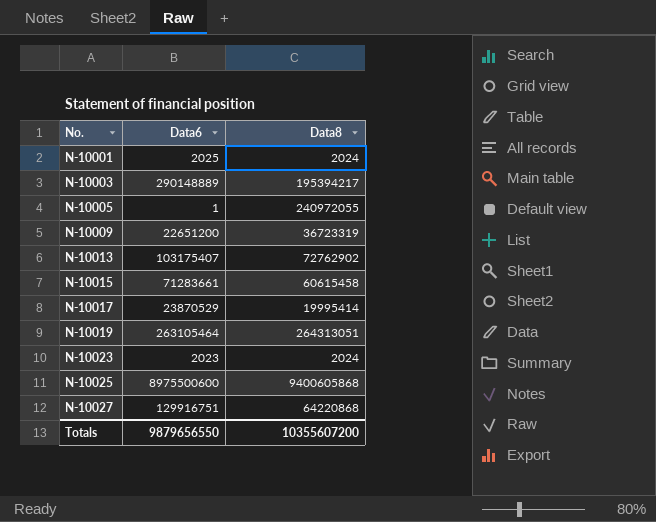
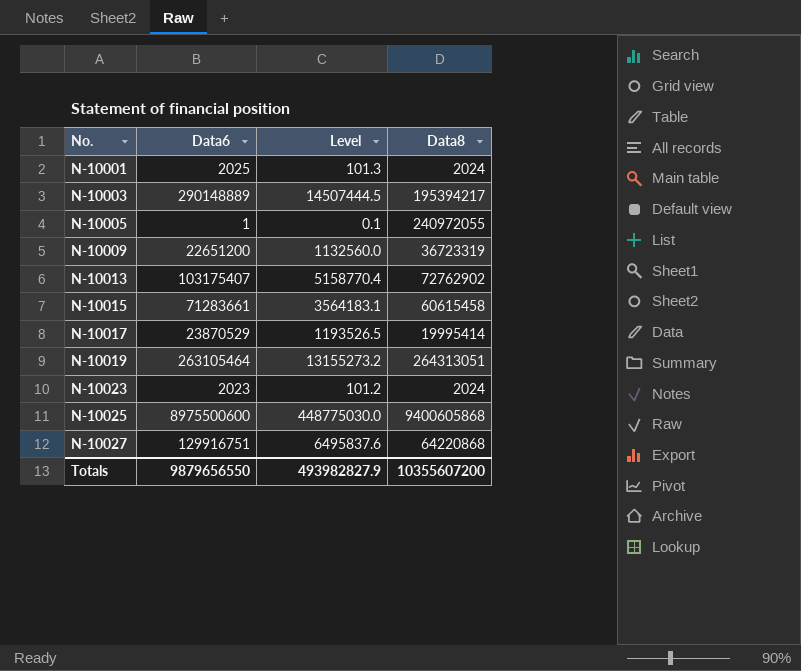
column Level | formula: none -> [Data6] * 0.05

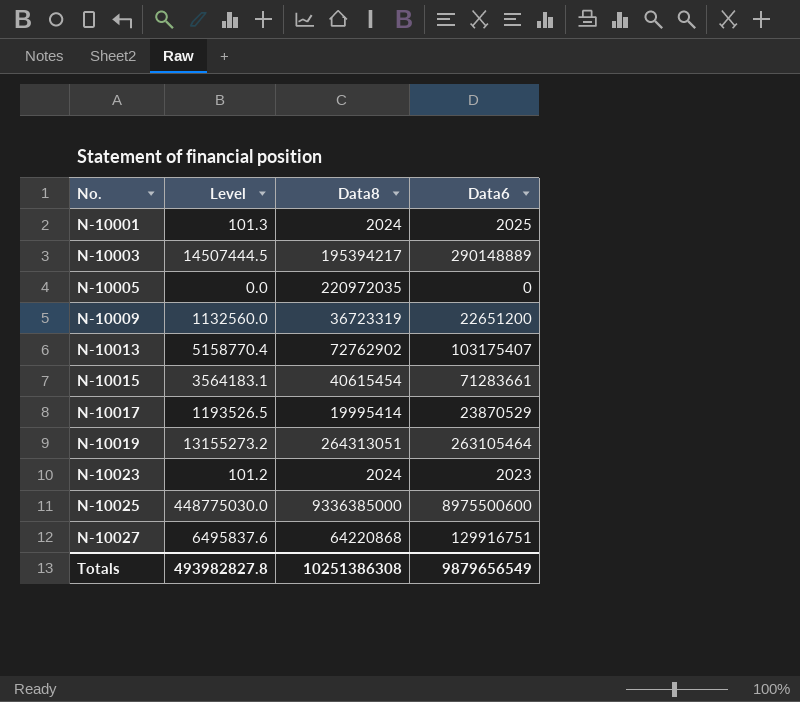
column Data6 | position: 2 -> 4
N-10005 | Level: 0.1 -> 0.0
N-10005 | Data8: 240972055 -> 220972035
N-10005 | Data6: 1 -> 0
N-10015 | Data8: 60615458 -> 40615454
N-10025 | Data8: 9400605868 -> 9336385000
Totals | Level: 493982827.9 -> 493982827.8
Totals | Data8: 10355607200 -> 10251386308
Totals | Data6: 9879656550 -> 9879656549

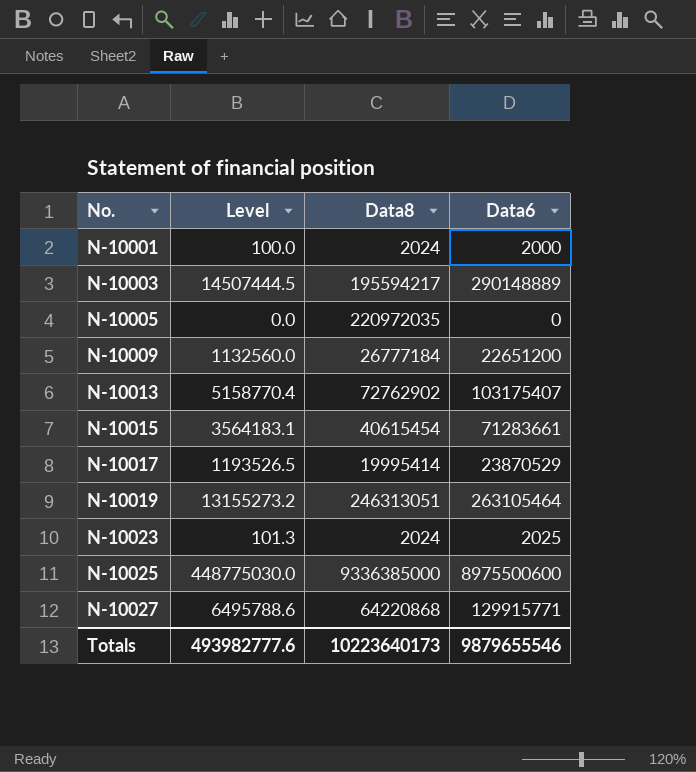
N-10001 | Level: 101.3 -> 100.0
N-10001 | Data6: 2025 -> 2000
N-10003 | Data8: 195394217 -> 195594217
N-10009 | Data8: 36723319 -> 26777184
N-10019 | Data8: 264313051 -> 246313051
N-10023 | Level: 101.2 -> 101.3
N-10023 | Data6: 2023 -> 2025
N-10027 | Level: 6495837.6 -> 6495788.6
N-10027 | Data6: 129916751 -> 129915771
Totals | Level: 493982827.8 -> 493982777.6
Totals | Data8: 10251386308 -> 10223640173
Totals | Data6: 9879656549 -> 9879655546

